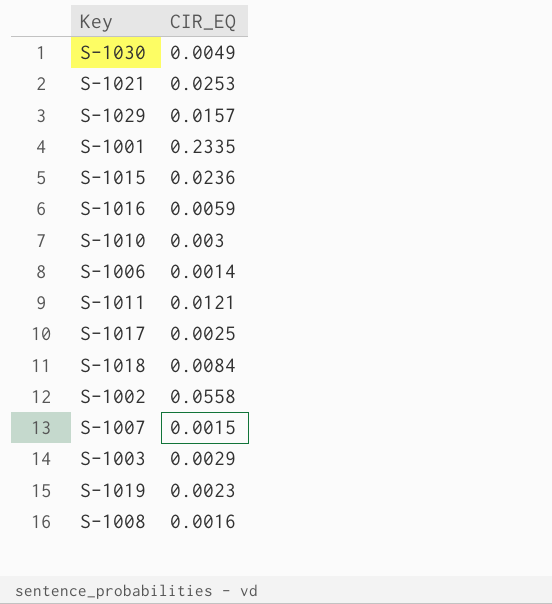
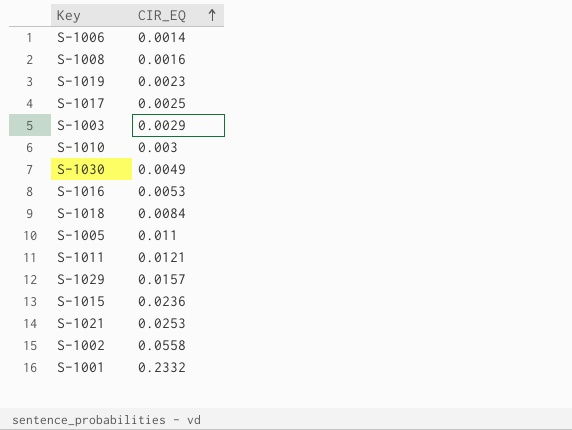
row order: none -> CIR_EQ ascending
row S-1007: 0.0015 -> none
S-1016 | CIR_EQ: 0.0059 -> 0.0053
row S-1005: none -> 0.011
S-1001 | CIR_EQ: 0.2335 -> 0.2332

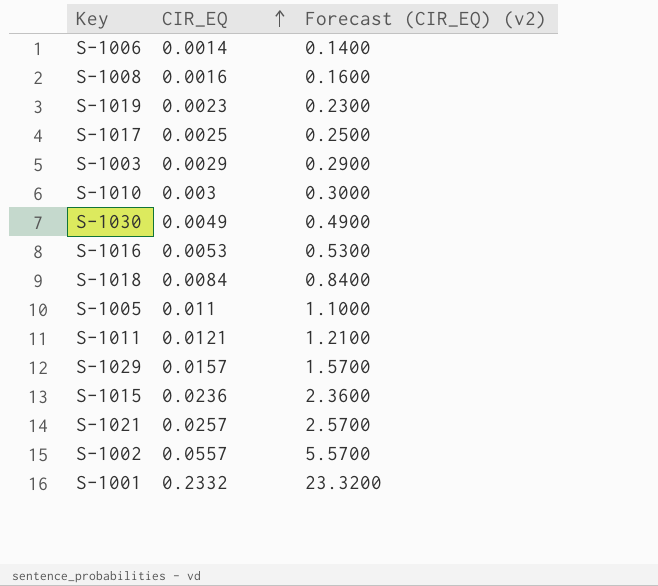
column Forecast (CIR_EQ) (v2) | formula: none -> [CIR_EQ] * 100
S-1021 | CIR_EQ: 0.0253 -> 0.0257
S-1002 | CIR_EQ: 0.0558 -> 0.0557

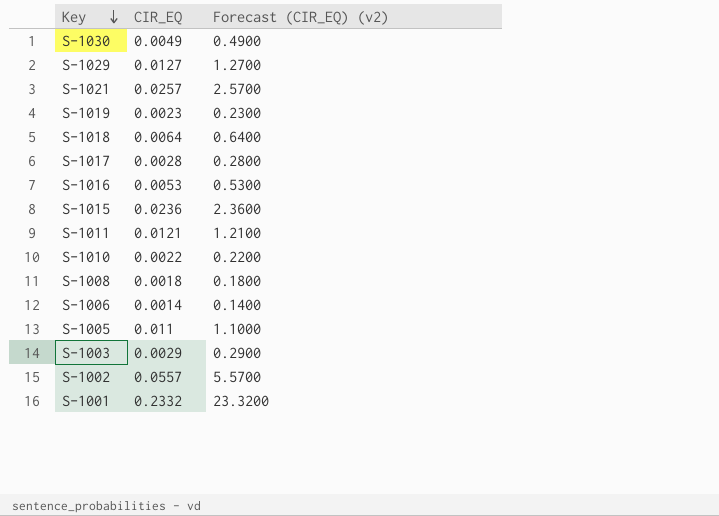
row order: CIR_EQ ascending -> Key descending
S-1029 | CIR_EQ: 0.0157 -> 0.0127
S-1029 | Forecast (CIR_EQ) (v2): 1.5700 -> 1.2700
S-1018 | CIR_EQ: 0.0084 -> 0.0064
S-1018 | Forecast (CIR_EQ) (v2): 0.8400 -> 0.6400
S-1017 | CIR_EQ: 0.0025 -> 0.0028
S-1017 | Forecast (CIR_EQ) (v2): 0.2500 -> 0.2800
S-1010 | CIR_EQ: 0.003 -> 0.0022
S-1010 | Forecast (CIR_EQ) (v2): 0.3000 -> 0.2200
S-1008 | CIR_EQ: 0.0016 -> 0.0018
S-1008 | Forecast (CIR_EQ) (v2): 0.1600 -> 0.1800

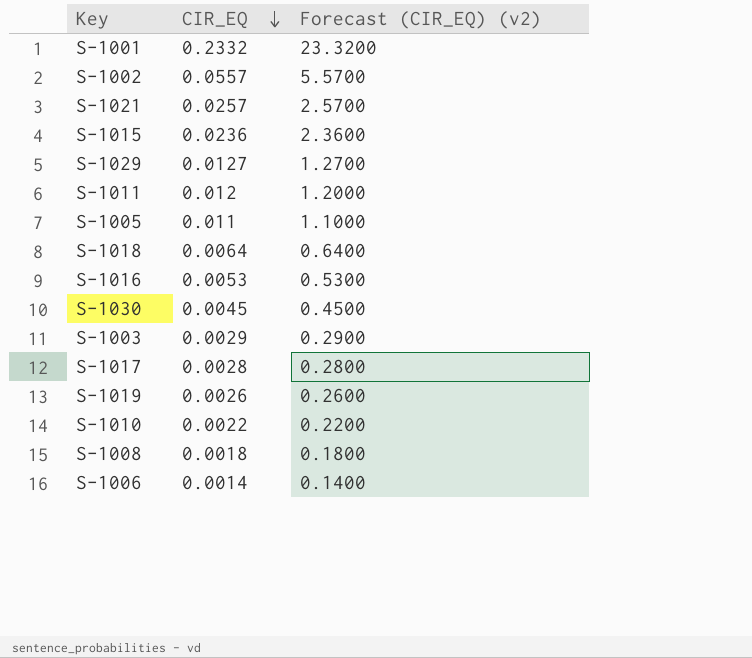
row order: Key descending -> CIR_EQ descending
S-1011 | CIR_EQ: 0.0121 -> 0.012
S-1011 | Forecast (CIR_EQ) (v2): 1.2100 -> 1.2000
S-1030 | CIR_EQ: 0.0049 -> 0.0045
S-1030 | Forecast (CIR_EQ) (v2): 0.4900 -> 0.4500
S-1019 | CIR_EQ: 0.0023 -> 0.0026
S-1019 | Forecast (CIR_EQ) (v2): 0.2300 -> 0.2600

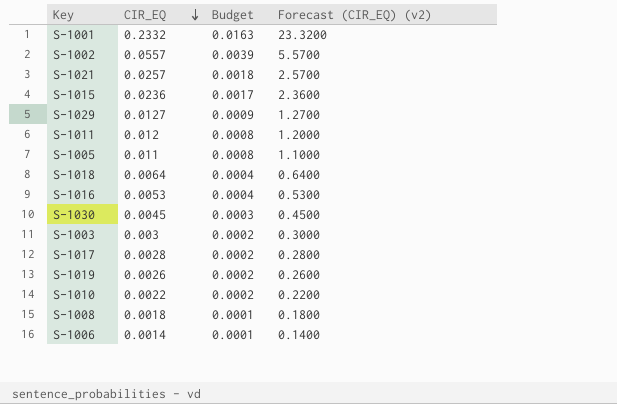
column Budget | formula: none -> [CIR_EQ] * 0.07
S-1003 | CIR_EQ: 0.0029 -> 0.003
S-1003 | Forecast (CIR_EQ) (v2): 0.2900 -> 0.3000

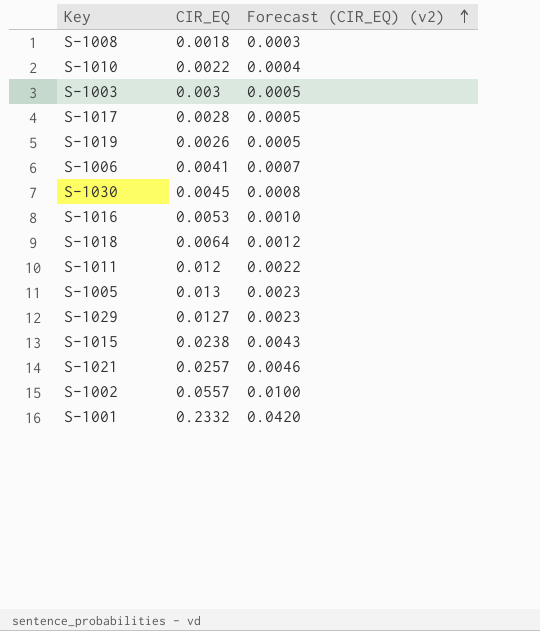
row order: CIR_EQ descending -> Forecast (CIR_EQ) (v2) ascending
column Budget | formula: [CIR_EQ] * 0.07 -> none
column Forecast (CIR_EQ) (v2) | formula: [CIR_EQ] * 100 -> [CIR_EQ] * 0.18
S-1006 | CIR_EQ: 0.0014 -> 0.0041
S-1005 | CIR_EQ: 0.011 -> 0.013
S-1015 | CIR_EQ: 0.0236 -> 0.0238

